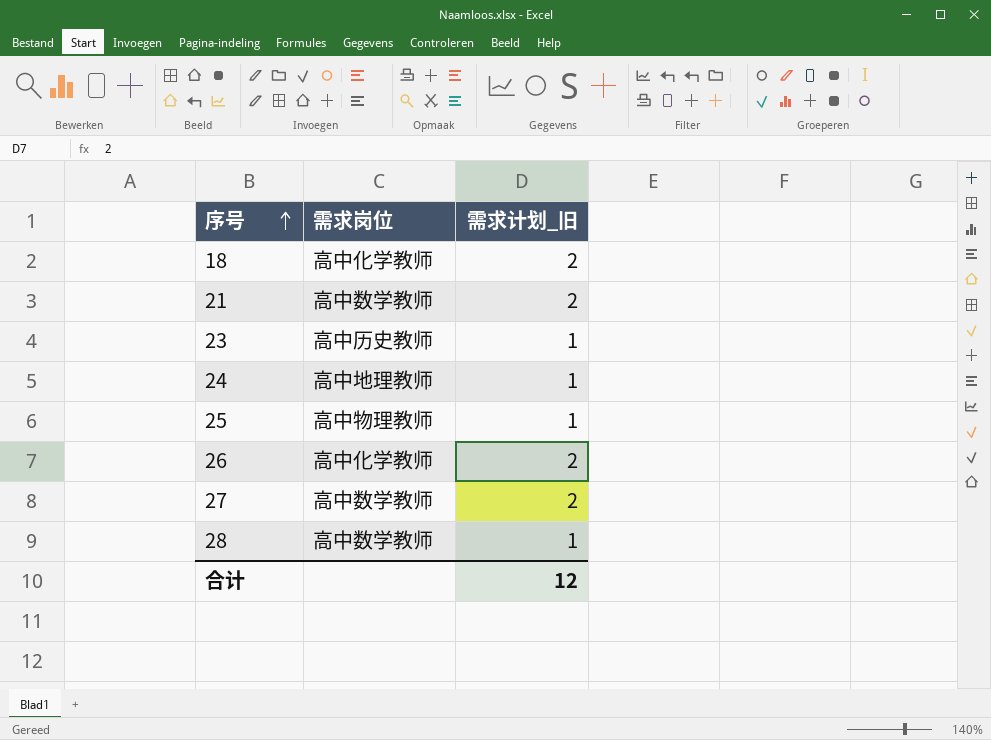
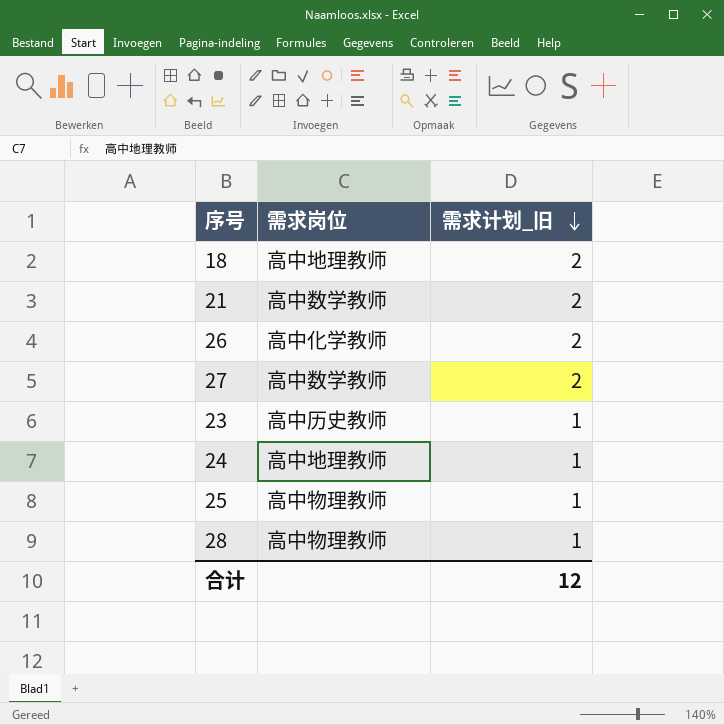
row order: 序号 ascending -> 需求计划_旧 descending
18 | 需求岗位: 高中化学教师 -> 高中地理教师
28 | 需求岗位: 高中数学教师 -> 高中物理教师

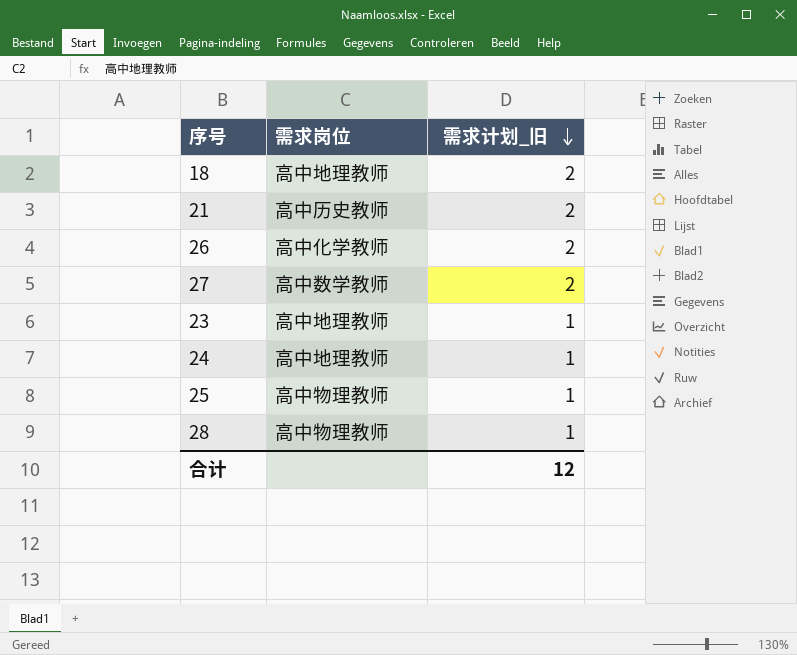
21 | 需求岗位: 高中数学教师 -> 高中历史教师
23 | 需求岗位: 高中历史教师 -> 高中地理教师

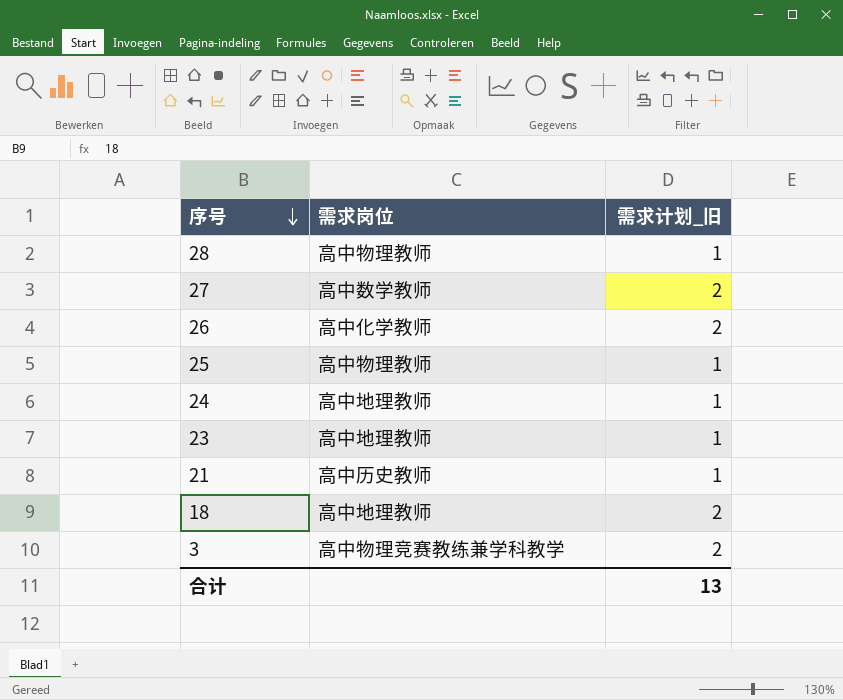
row order: 需求计划_旧 descending -> 序号 descending
21 | 需求计划_旧: 2 -> 1
row 3: none -> 高中物理竞赛教练兼学科教学 | 2
合计 | 需求计划_旧: 12 -> 13

